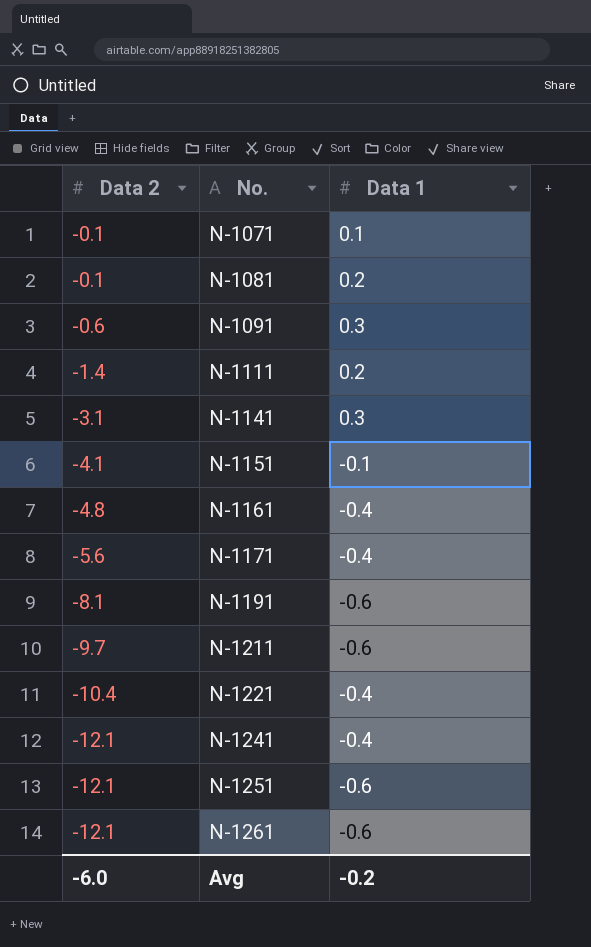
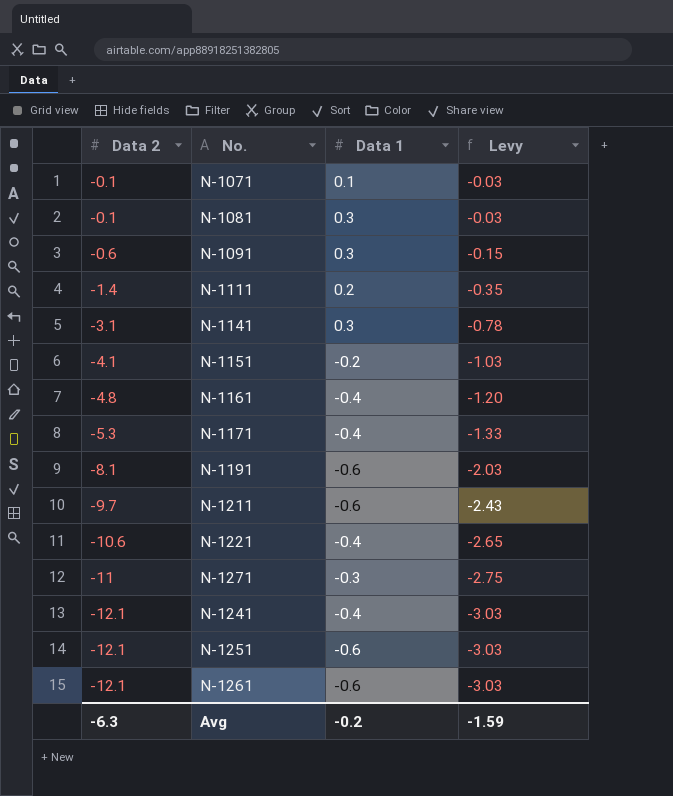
column Levy | formula: none -> [Data 2] * 0.25
N-1081 | Data 1: 0.2 -> 0.3
N-1151 | Data 1: -0.1 -> -0.2
N-1171 | Data 2: -5.6 -> -5.3
N-1221 | Data 2: -10.4 -> -10.6
row N-1271: none -> -11 | -0.3 | -2.75
Avg | Data 2: -6.0 -> -6.3

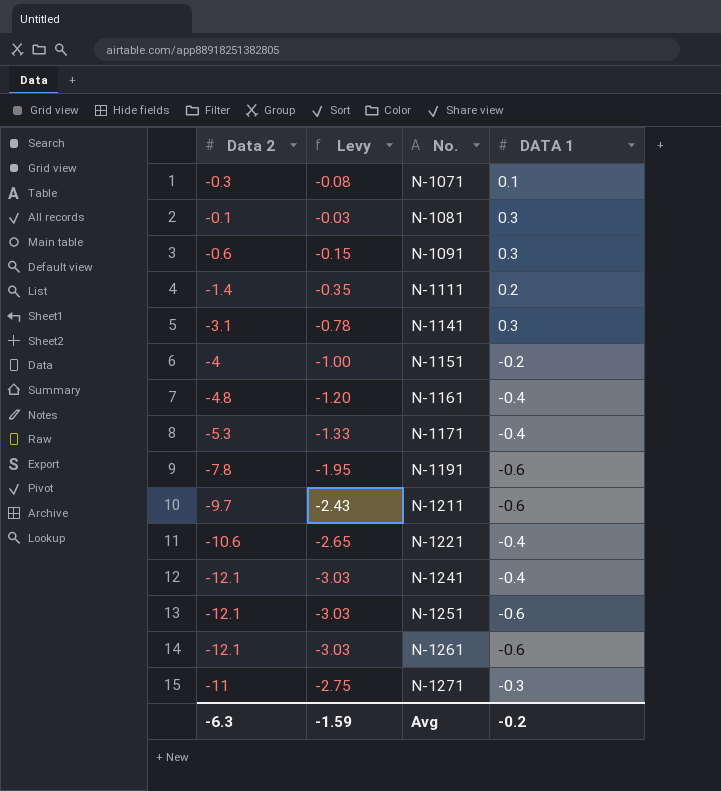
row order: Data 2 descending -> No. ascending
column Levy | position: 4 -> 2
column name: Data 1 -> DATA 1
N-1071 | Data 2: -0.1 -> -0.3
N-1071 | Levy: -0.03 -> -0.08
N-1151 | Data 2: -4.1 -> -4
N-1151 | Levy: -1.03 -> -1.00
N-1191 | Data 2: -8.1 -> -7.8
N-1191 | Levy: -2.03 -> -1.95

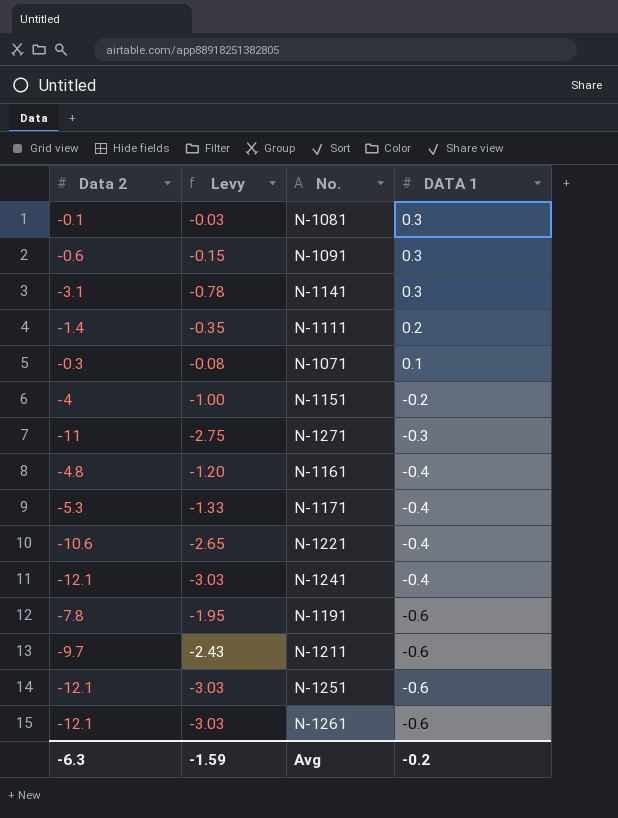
row order: No. ascending -> DATA 1 descending

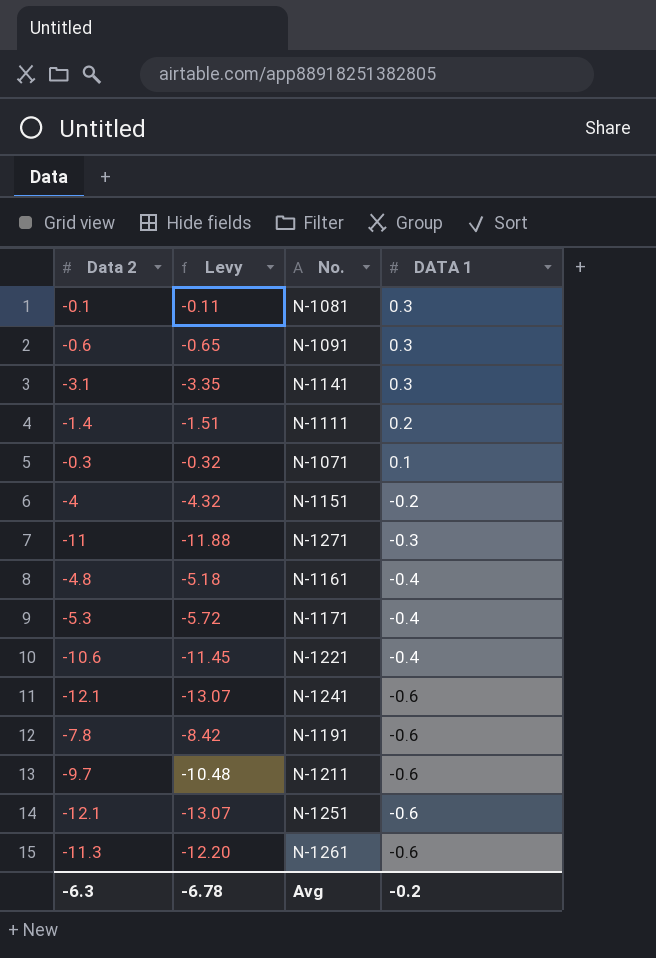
column Levy | formula: [Data 2] * 0.25 -> [Data 2] * 1.08
N-1241 | DATA 1: -0.4 -> -0.6
N-1261 | Data 2: -12.1 -> -11.3
Avg | Levy: -1.59 -> -6.78

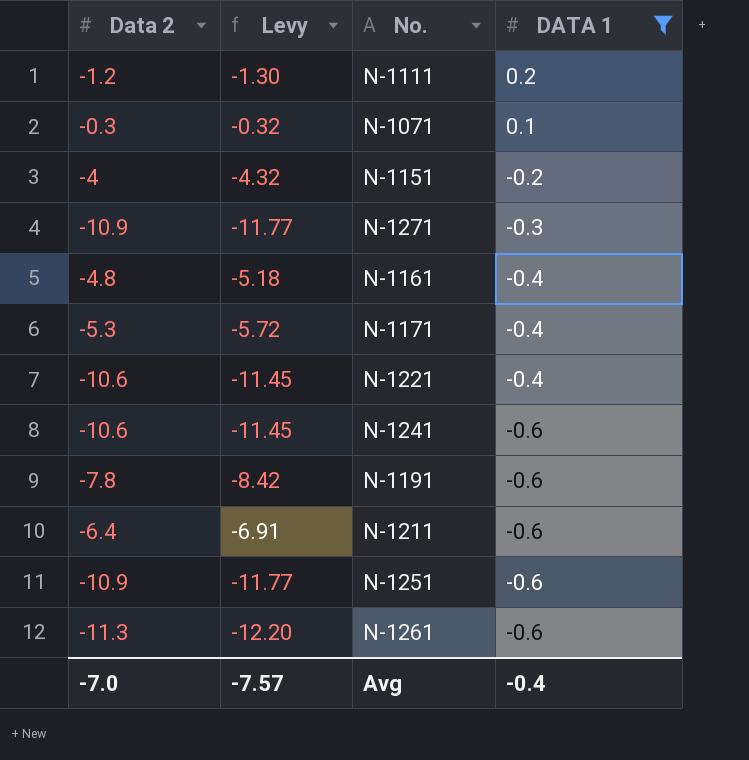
filter: none -> DATA 1 != 0.3
N-1111 | Data 2: -1.4 -> -1.2
N-1111 | Levy: -1.51 -> -1.30
N-1271 | Data 2: -11 -> -10.9
N-1271 | Levy: -11.88 -> -11.77
N-1241 | Data 2: -12.1 -> -10.6
N-1241 | Levy: -13.07 -> -11.45
N-1211 | Data 2: -9.7 -> -6.4
N-1211 | Levy: -10.48 -> -6.91
N-1251 | Data 2: -12.1 -> -10.9
N-1251 | Levy: -13.07 -> -11.77
Avg | Data 2: -6.3 -> -7.0
Avg | Levy: -6.78 -> -7.57
Avg | DATA 1: -0.2 -> -0.4

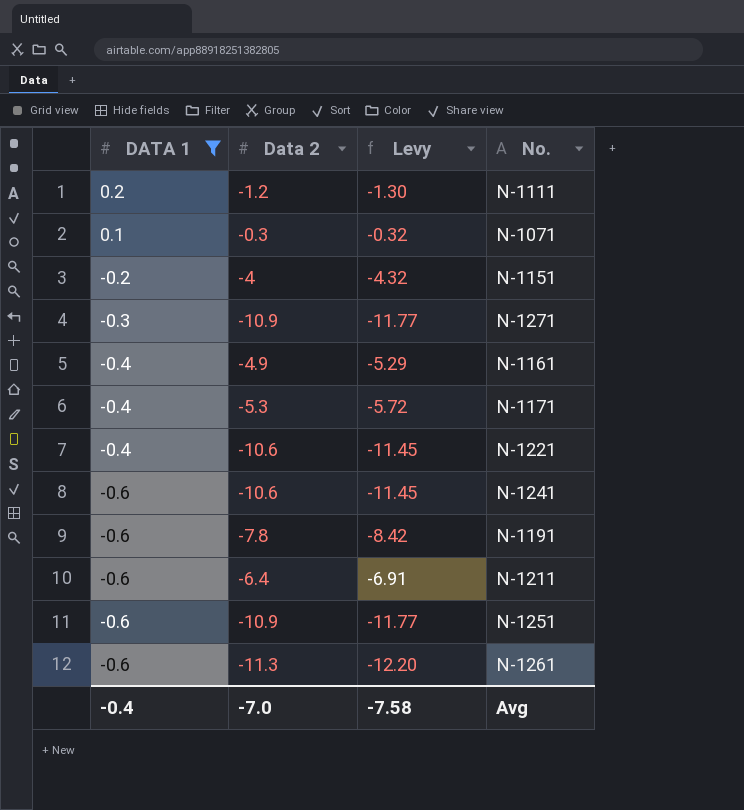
column DATA 1 | position: 4 -> 1
N-1161 | Data 2: -4.8 -> -4.9
N-1161 | Levy: -5.18 -> -5.29
Avg | Levy: -7.57 -> -7.58

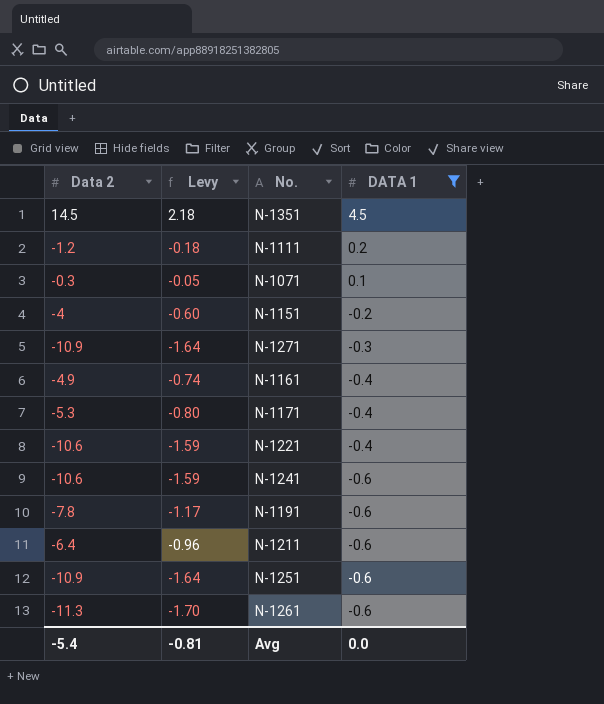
column Levy | formula: [Data 2] * 1.08 -> [Data 2] * 0.15
column DATA 1 | position: 1 -> 4
row N-1351: none -> 14.5 | 2.18 | 4.5
Avg | Data 2: -7.0 -> -5.4
Avg | Levy: -7.58 -> -0.81
Avg | DATA 1: -0.4 -> 0.0

